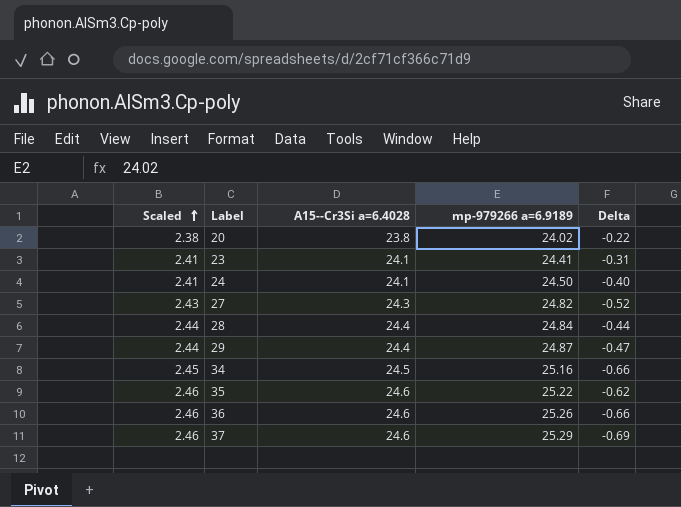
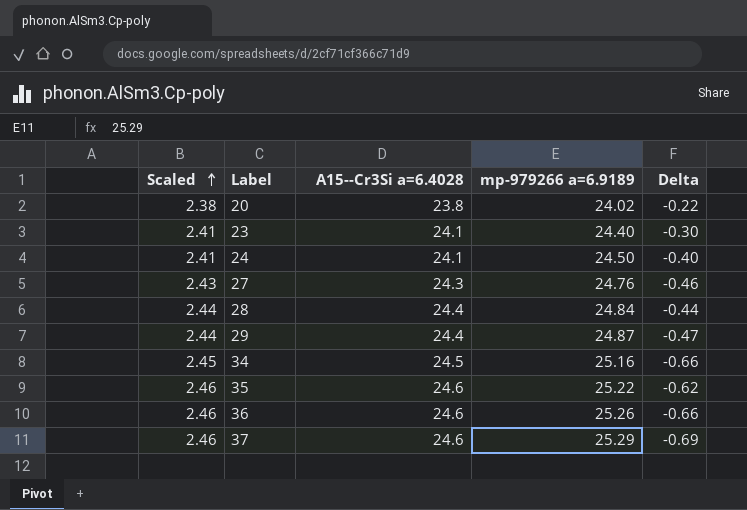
23 | mp-979266 a=6.9189: 24.41 -> 24.40
23 | Delta: -0.31 -> -0.30
27 | mp-979266 a=6.9189: 24.82 -> 24.76
27 | Delta: -0.52 -> -0.46

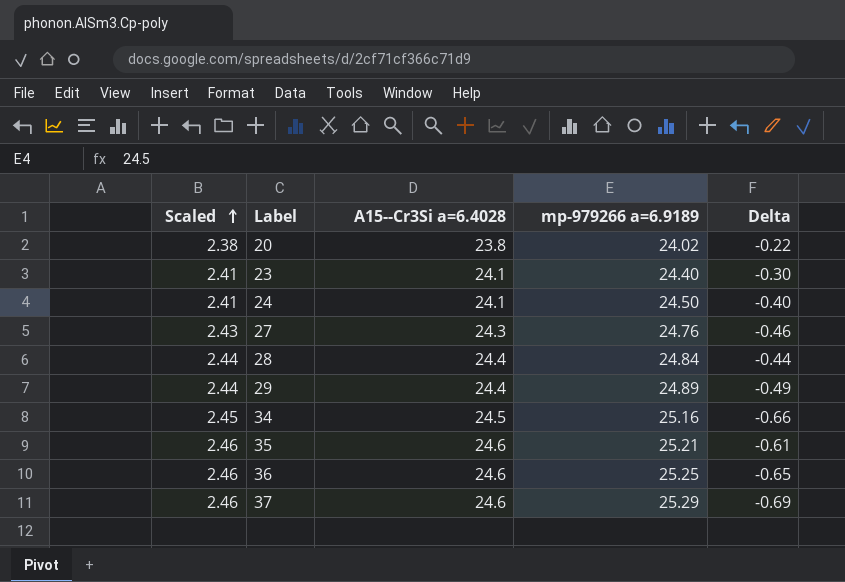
29 | mp-979266 a=6.9189: 24.87 -> 24.89
29 | Delta: -0.47 -> -0.49
35 | mp-979266 a=6.9189: 25.22 -> 25.21
35 | Delta: -0.62 -> -0.61
36 | mp-979266 a=6.9189: 25.26 -> 25.25
36 | Delta: -0.66 -> -0.65

